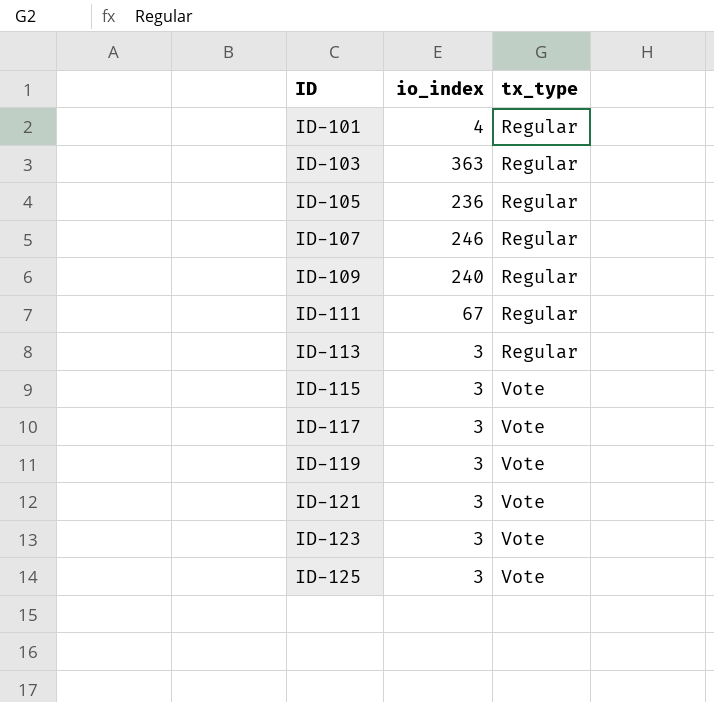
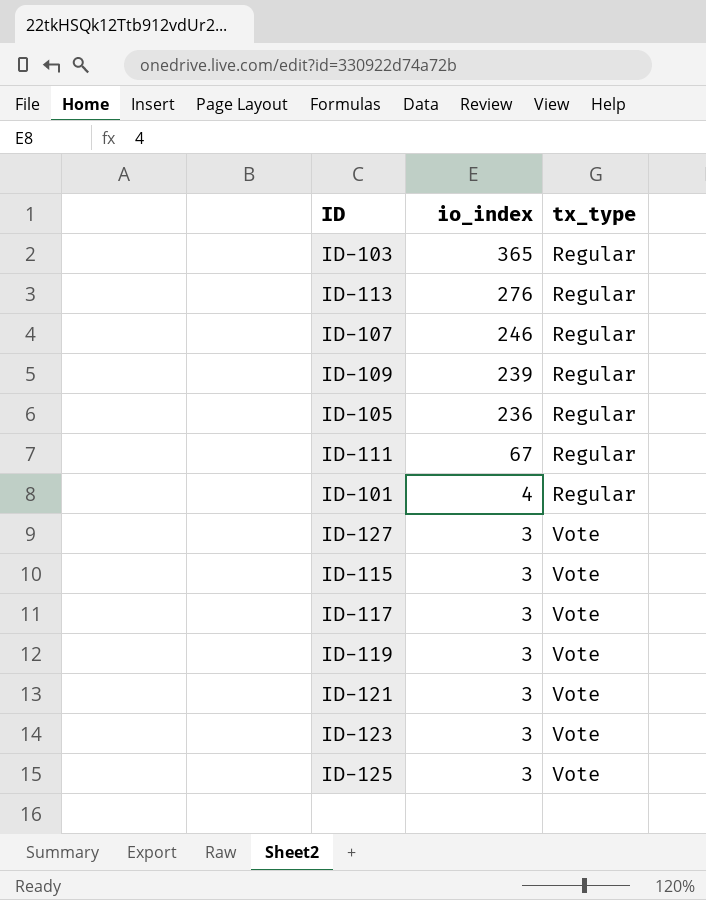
row order: ID ascending -> io_index descending
ID-103 | io_index: 363 -> 365
ID-113 | io_index: 3 -> 276
ID-109 | io_index: 240 -> 239
row ID-127: none -> 3 | Vote

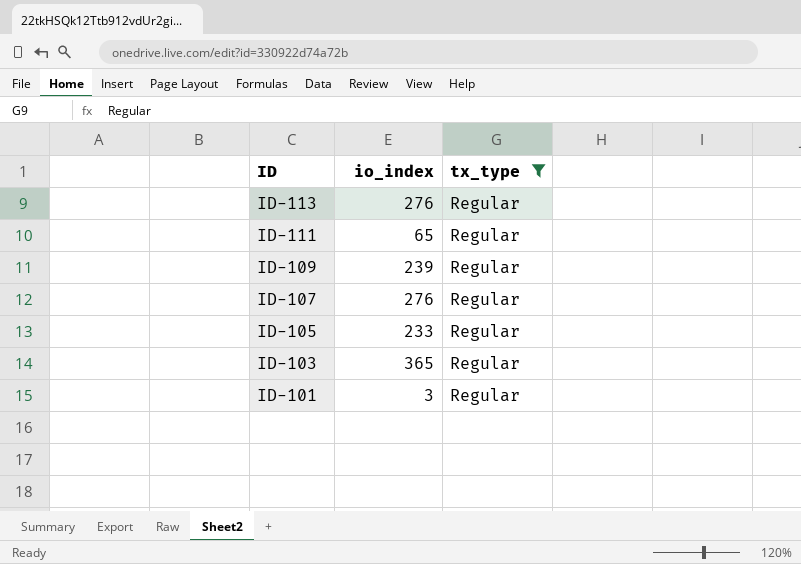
filter: none -> tx_type = Regular
row order: io_index descending -> ID descending
ID-111 | io_index: 67 -> 65
ID-107 | io_index: 246 -> 276
ID-105 | io_index: 236 -> 233
ID-101 | io_index: 4 -> 3

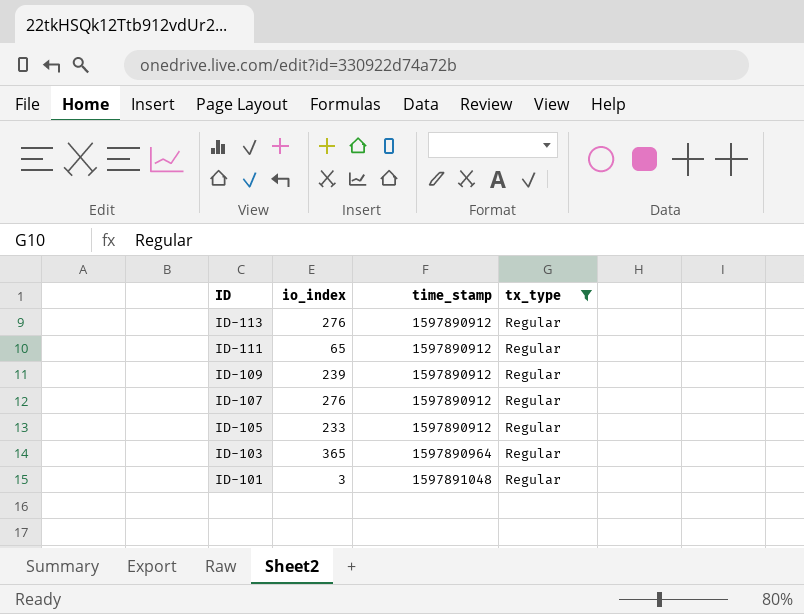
column time_stamp | position: none -> 3

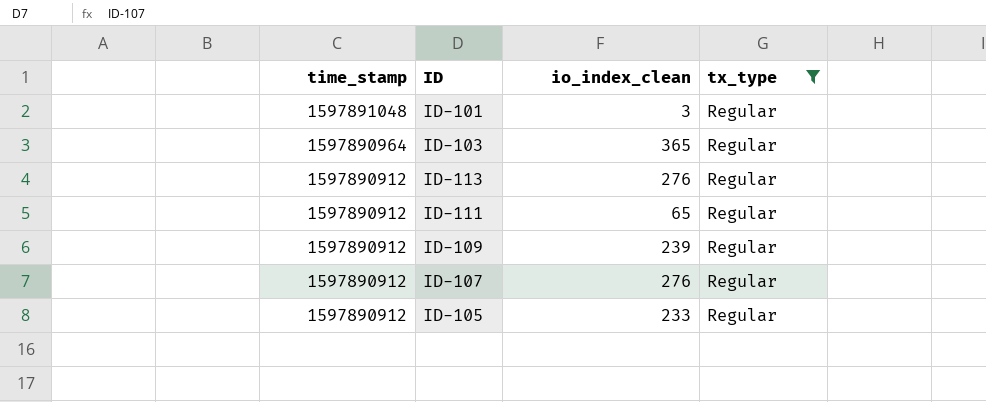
row order: ID descending -> time_stamp descending
column time_stamp | position: 3 -> 1
column name: io_index -> io_index_clean

